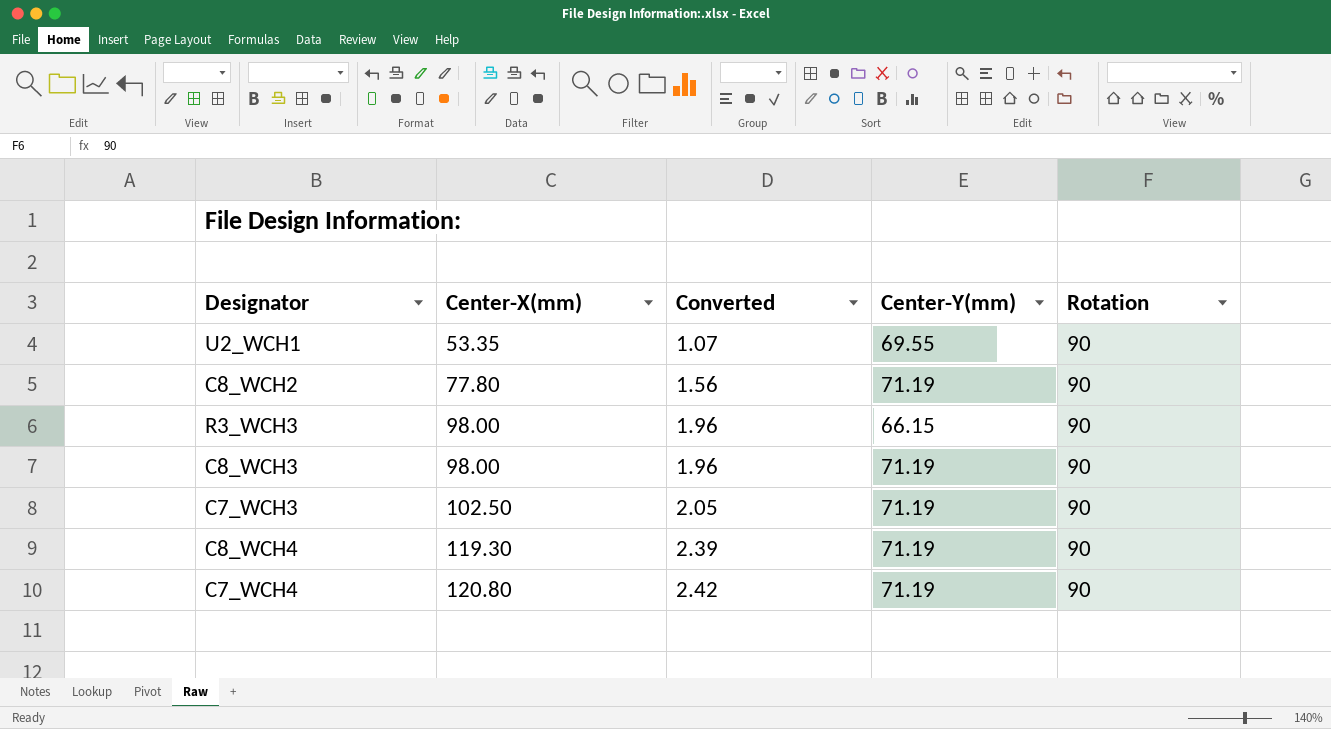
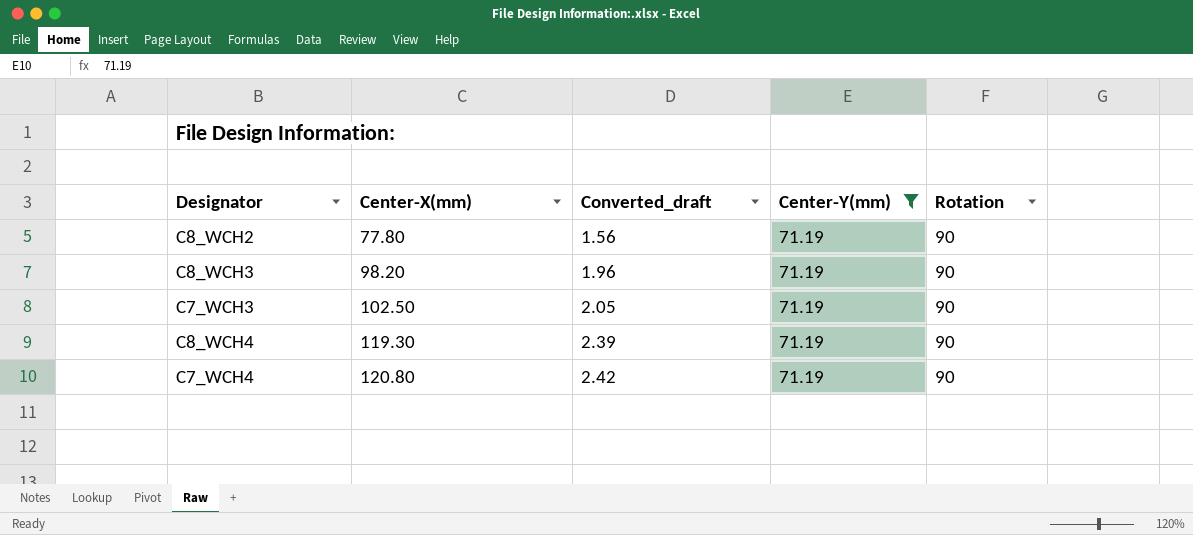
filter: none -> Center-Y(mm) = 71.19
column name: Converted -> Converted_draft
C8_WCH3 | Center-X(mm): 98.00 -> 98.20

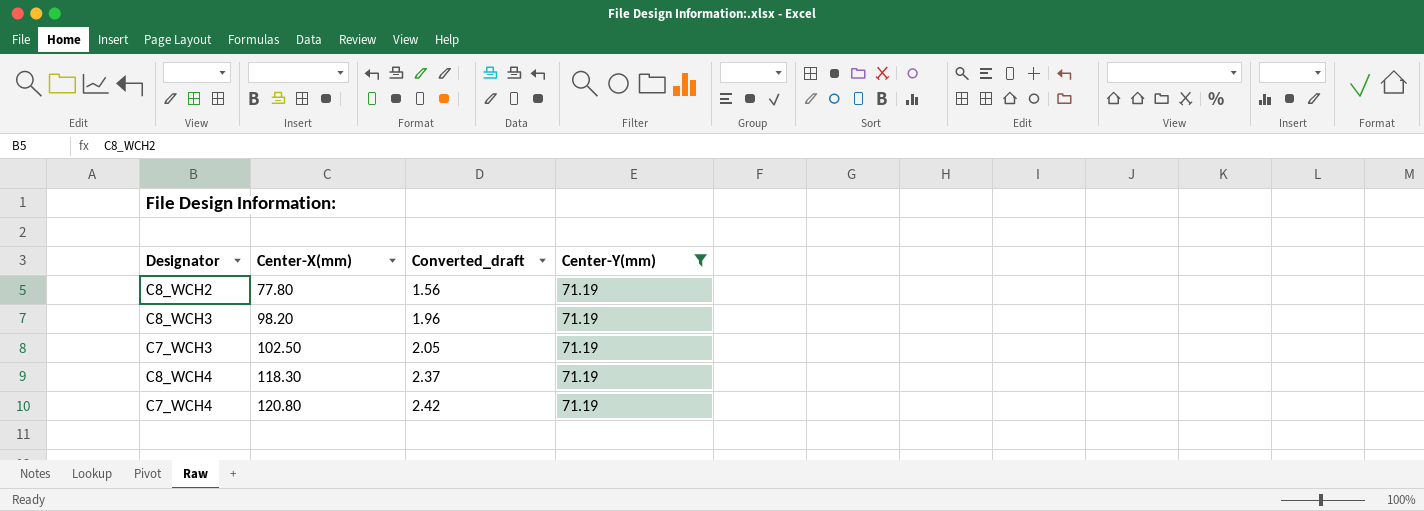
column Rotation | position: 5 -> none
C8_WCH4 | Center-X(mm): 119.30 -> 118.30
C8_WCH4 | Converted_draft: 2.39 -> 2.37

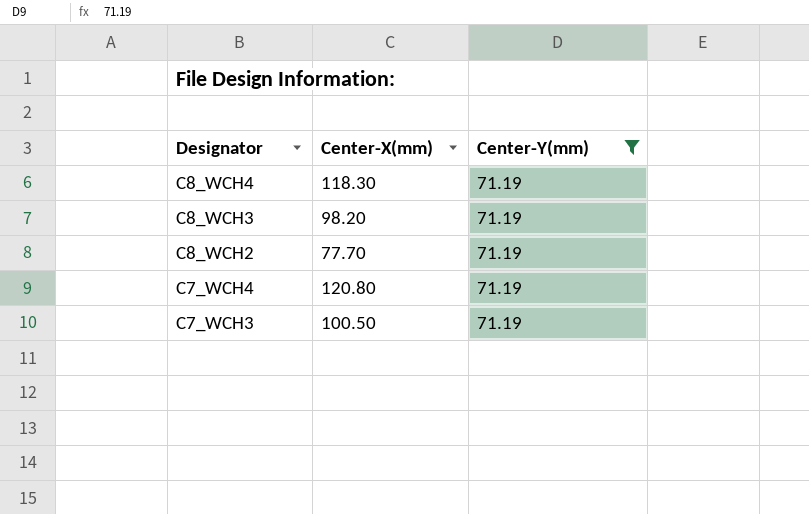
row order: Center-X(mm) ascending -> Designator descending
column Converted_draft | formula: [Center-X(mm)] * 0.02 -> none
C8_WCH2 | Center-X(mm): 77.80 -> 77.70
C7_WCH3 | Center-X(mm): 102.50 -> 100.50

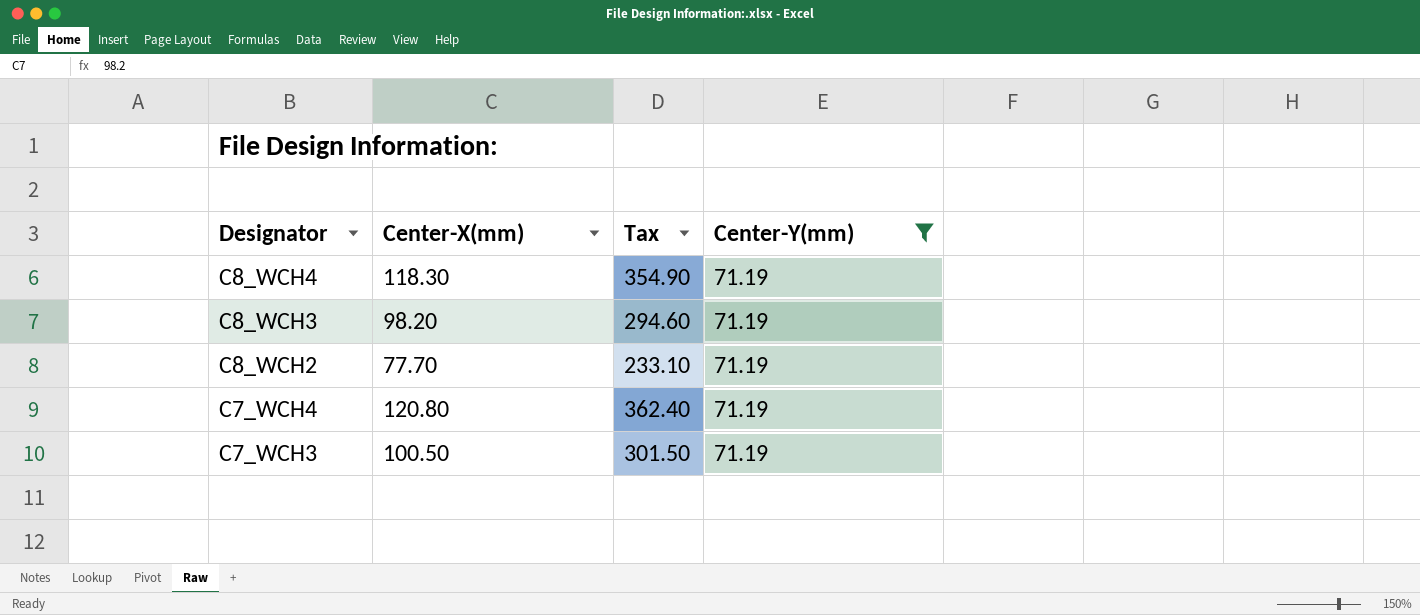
column Tax | formula: none -> [Center-X(mm)] * 3

